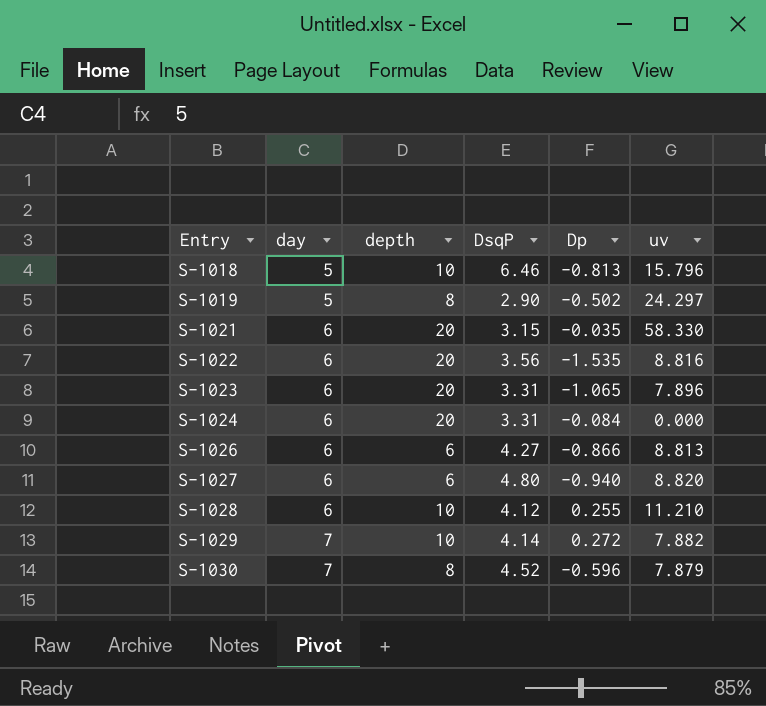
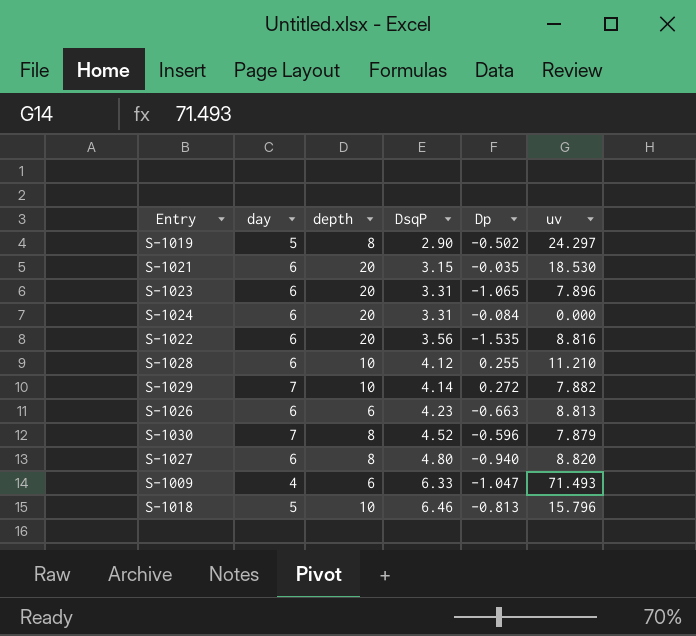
row order: Entry ascending -> DsqP ascending
S-1021 | uv: 58.330 -> 18.530
S-1026 | DsqP: 4.27 -> 4.23
S-1026 | Dp: -0.866 -> -0.663
S-1027 | depth: 6 -> 8
row S-1009: none -> 4 | 6 | 6.33 | -1.047 | 71.493

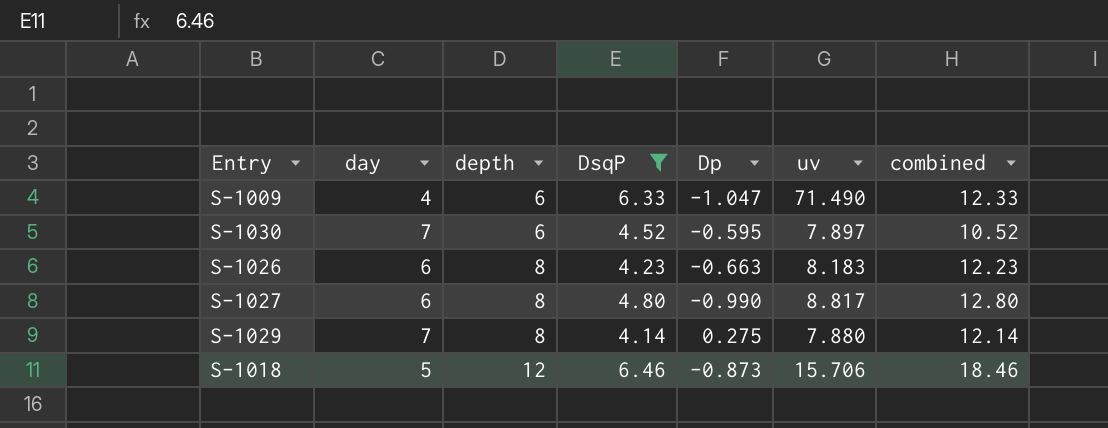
filter: none -> DsqP >= 4.14
row order: DsqP ascending -> depth ascending
column combined | formula: none -> [depth] + [DsqP]
S-1009 | uv: 71.493 -> 71.490
S-1030 | depth: 8 -> 6
S-1030 | Dp: -0.596 -> -0.595
S-1030 | uv: 7.879 -> 7.897
S-1026 | depth: 6 -> 8
S-1026 | uv: 8.813 -> 8.183
S-1027 | Dp: -0.940 -> -0.990
S-1027 | uv: 8.820 -> 8.817
S-1029 | depth: 10 -> 8
S-1029 | Dp: 0.272 -> 0.275
S-1029 | uv: 7.882 -> 7.880
S-1018 | depth: 10 -> 12
S-1018 | Dp: -0.813 -> -0.873
S-1018 | uv: 15.796 -> 15.706

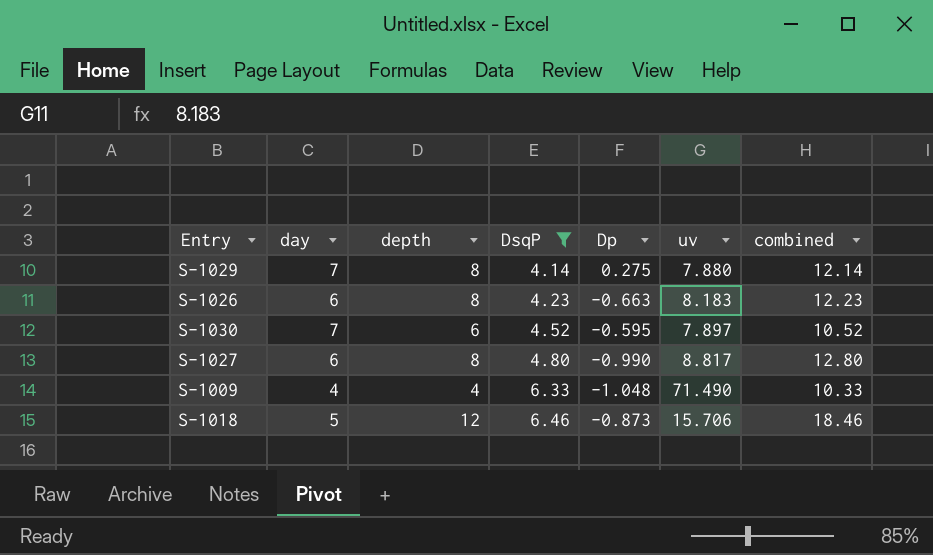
row order: depth ascending -> DsqP ascending
S-1009 | depth: 6 -> 4
S-1009 | Dp: -1.047 -> -1.048
S-1009 | combined: 12.33 -> 10.33

